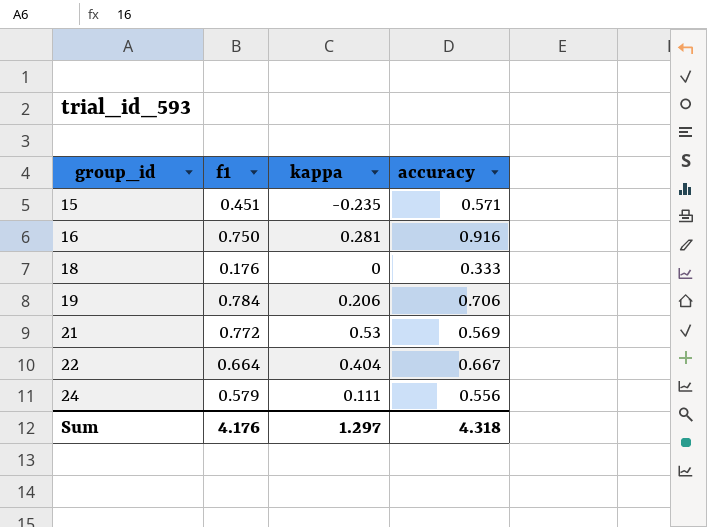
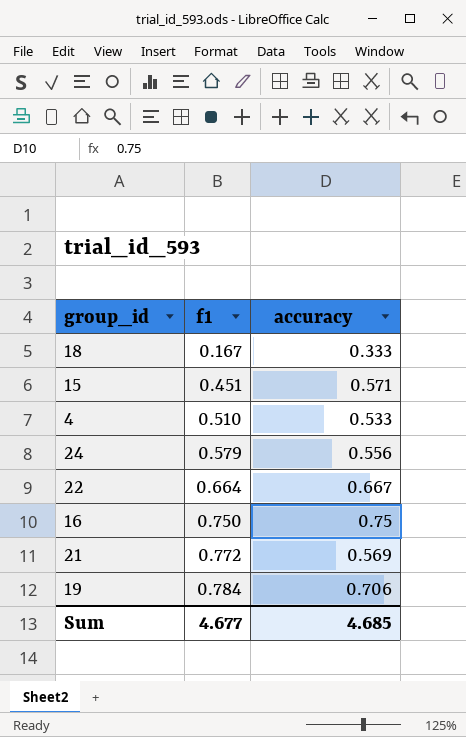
row order: group_id ascending -> f1 ascending
column kappa | position: 3 -> none
18 | f1: 0.176 -> 0.167
row 4: none -> 0.510 | 0.533
16 | accuracy: 0.916 -> 0.75
Sum | f1: 4.176 -> 4.677
Sum | accuracy: 4.318 -> 4.685

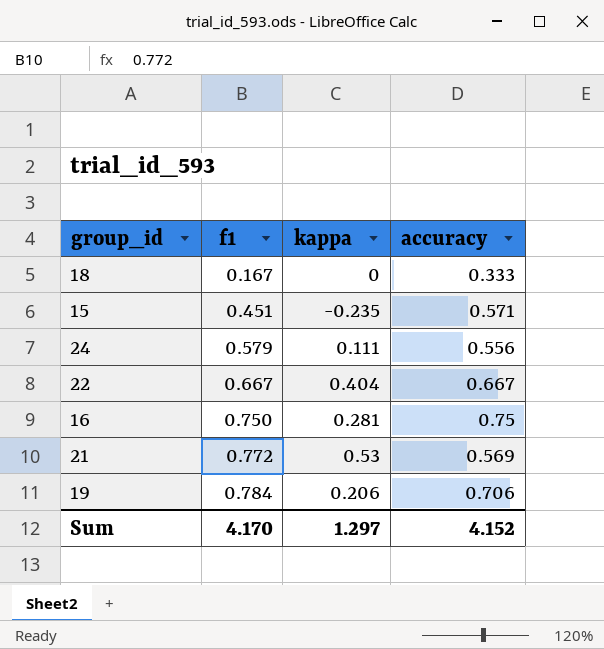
column kappa | position: none -> 3
row 4: 0.510 | 0.533 -> none
22 | f1: 0.664 -> 0.667
Sum | f1: 4.677 -> 4.170
Sum | accuracy: 4.685 -> 4.152

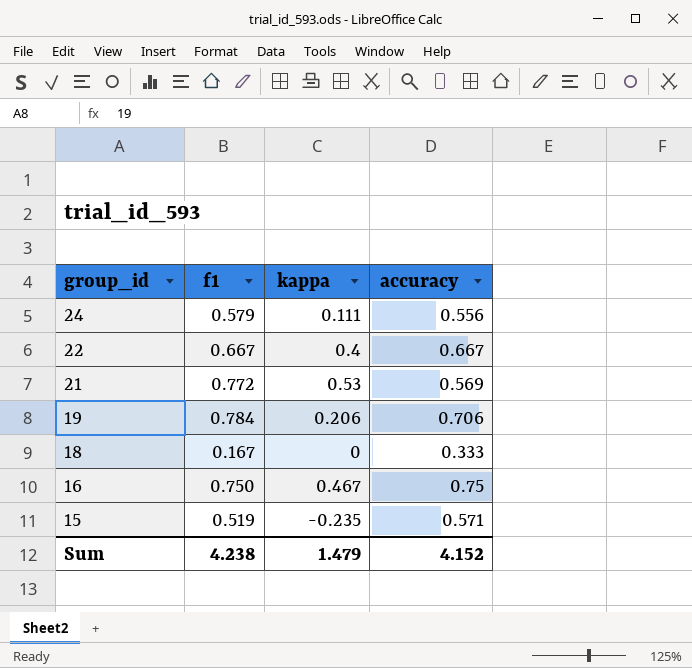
row order: f1 ascending -> group_id descending
22 | kappa: 0.404 -> 0.4
16 | kappa: 0.281 -> 0.467
15 | f1: 0.451 -> 0.519
Sum | f1: 4.170 -> 4.238
Sum | kappa: 1.297 -> 1.479

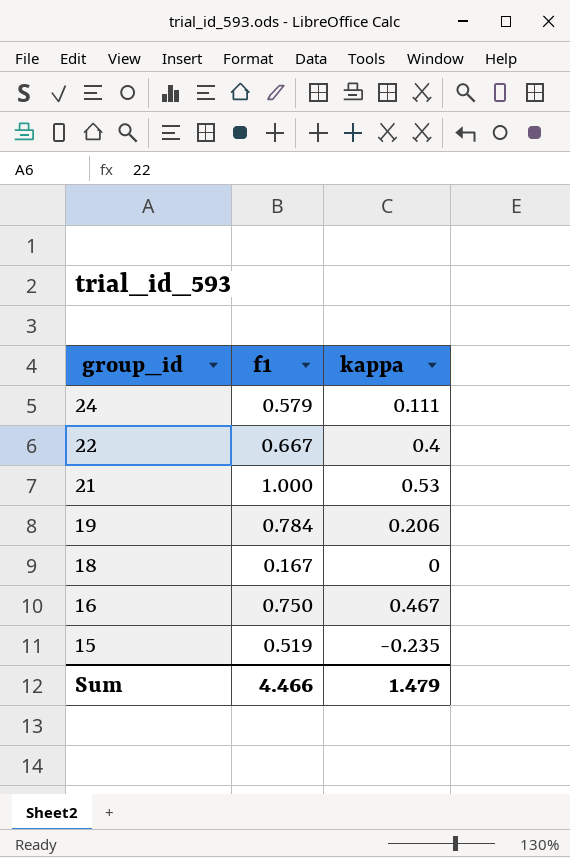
column accuracy | position: 4 -> none
21 | f1: 0.772 -> 1.000
Sum | f1: 4.238 -> 4.466

